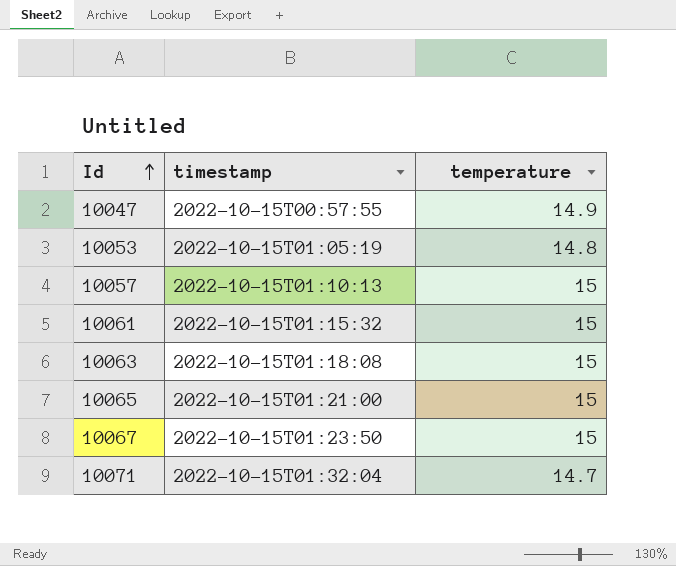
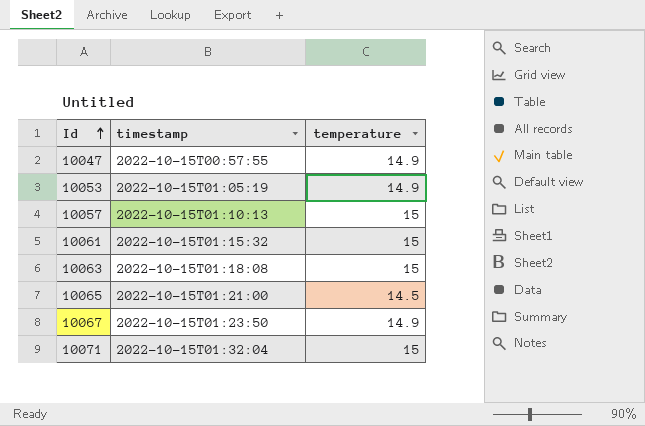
10053 | temperature: 14.8 -> 14.9
10065 | temperature: 15 -> 14.5
10067 | temperature: 15 -> 14.9
10071 | temperature: 14.7 -> 15

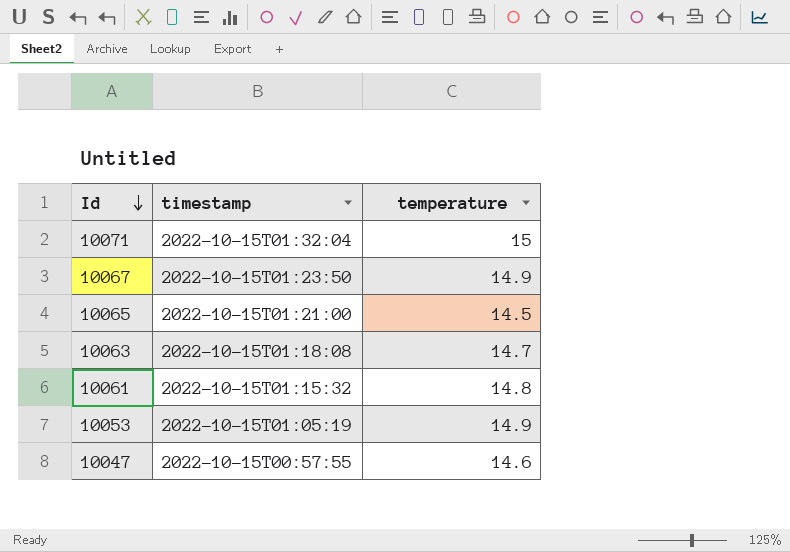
row order: Id ascending -> Id descending
row 10057: 2022-10-15T01:10:13 | 15 -> none
10063 | temperature: 15 -> 14.7
10061 | temperature: 15 -> 14.8
10047 | temperature: 14.9 -> 14.6

